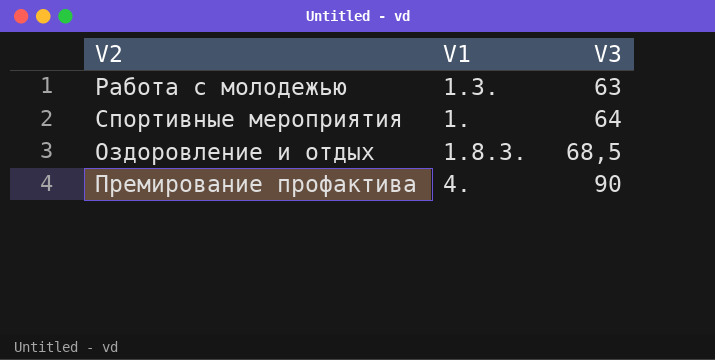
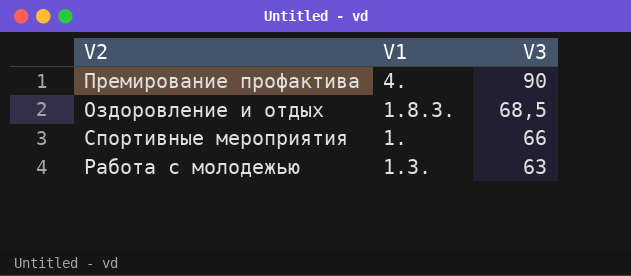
row order: V3 ascending -> V3 descending
Спортивные мероприятия | V3: 64 -> 66

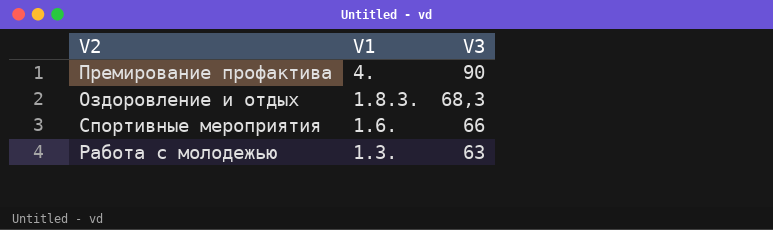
Оздоровление и отдых | V3: 68,5 -> 68,3
Спортивные мероприятия | V1: 1. -> 1.6.

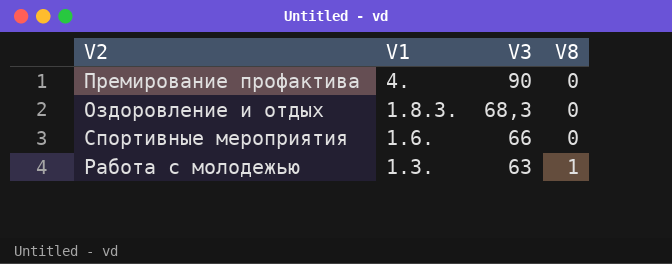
column V8 | position: none -> 4

